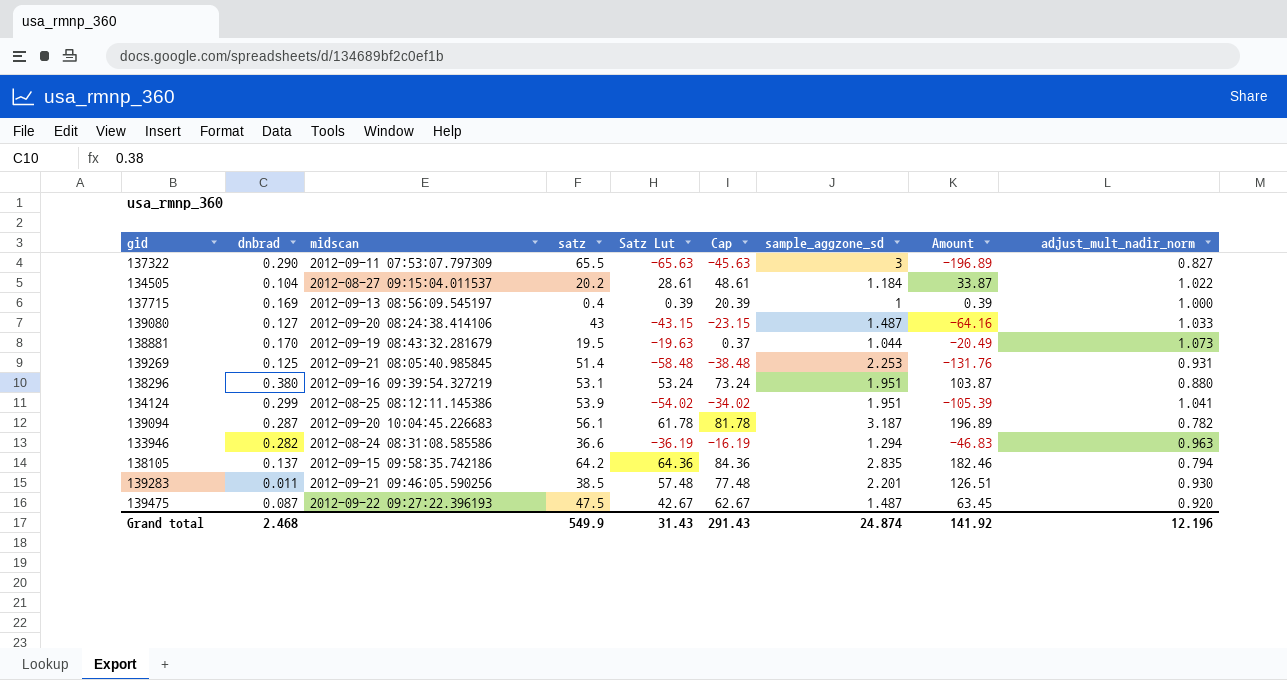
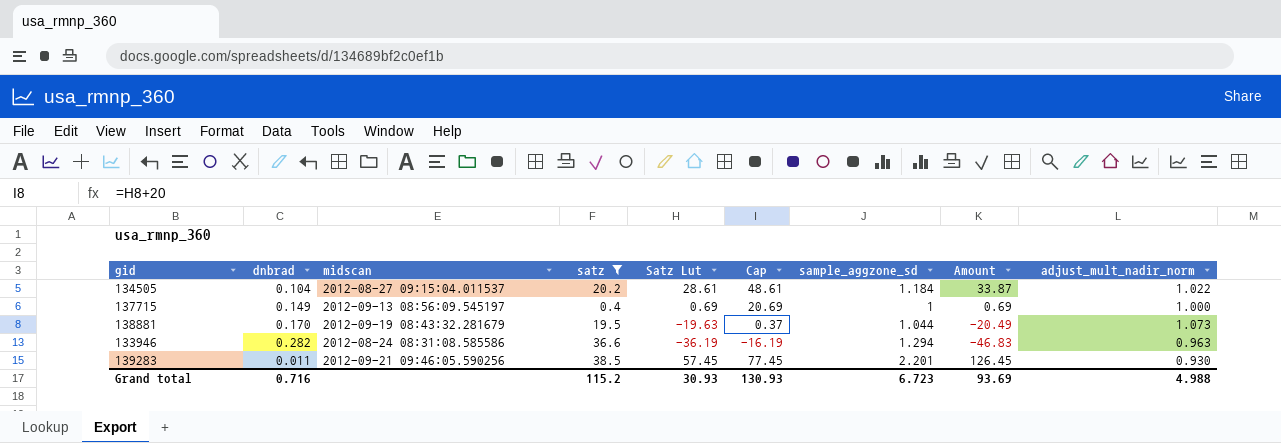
filter: none -> satz <= 38.5
137715 | dnbrad: 0.169 -> 0.149
137715 | Satz Lut: 0.39 -> 0.69
137715 | Cap: 20.39 -> 20.69
137715 | Amount: 0.39 -> 0.69
139283 | Satz Lut: 57.48 -> 57.45
139283 | Cap: 77.48 -> 77.45
139283 | Amount: 126.51 -> 126.45
Grand total | dnbrad: 2.468 -> 0.716
Grand total | satz: 549.9 -> 115.2
Grand total | Satz Lut: 31.43 -> 30.93
Grand total | Cap: 291.43 -> 130.93
Grand total | sample_aggzone_sd: 24.874 -> 6.723
Grand total | Amount: 141.92 -> 93.69
Grand total | adjust_mult_nadir_norm: 12.196 -> 4.988

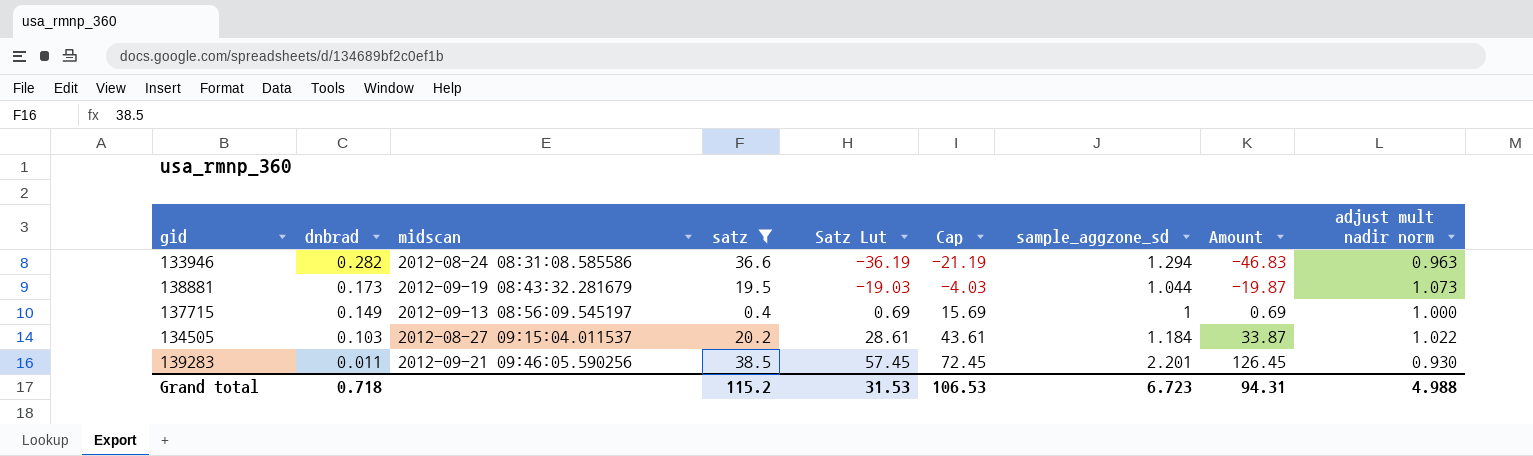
row order: none -> dnbrad descending
column Cap | formula: [Satz Lut] + 20 -> [Satz Lut] + 15
column name: adjust_mult_nadir_norm -> adjust mult nadir norm
138881 | dnbrad: 0.170 -> 0.173
138881 | Satz Lut: -19.63 -> -19.03
138881 | Amount: -20.49 -> -19.87
134505 | dnbrad: 0.104 -> 0.103
Grand total | dnbrad: 0.716 -> 0.718
Grand total | Satz Lut: 30.93 -> 31.53
Grand total | Cap: 130.93 -> 106.53
Grand total | Amount: 93.69 -> 94.31

